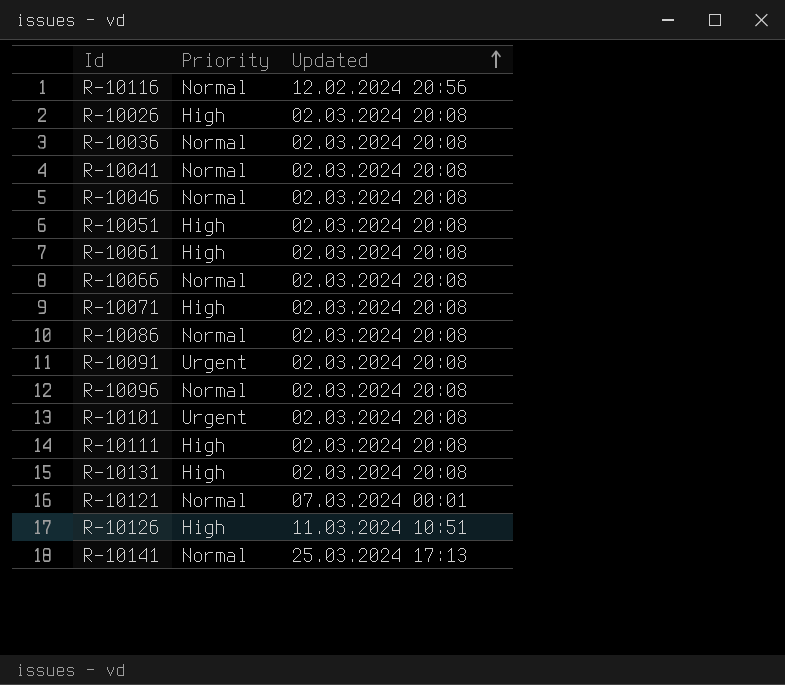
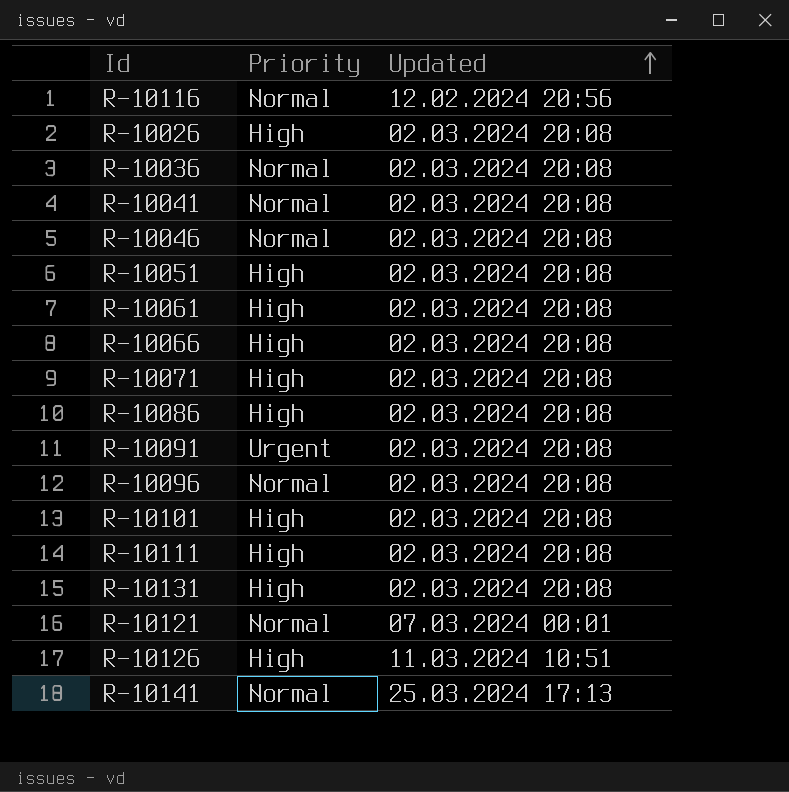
R-10066 | Priority: Normal -> High
R-10086 | Priority: Normal -> High
R-10101 | Priority: Urgent -> High

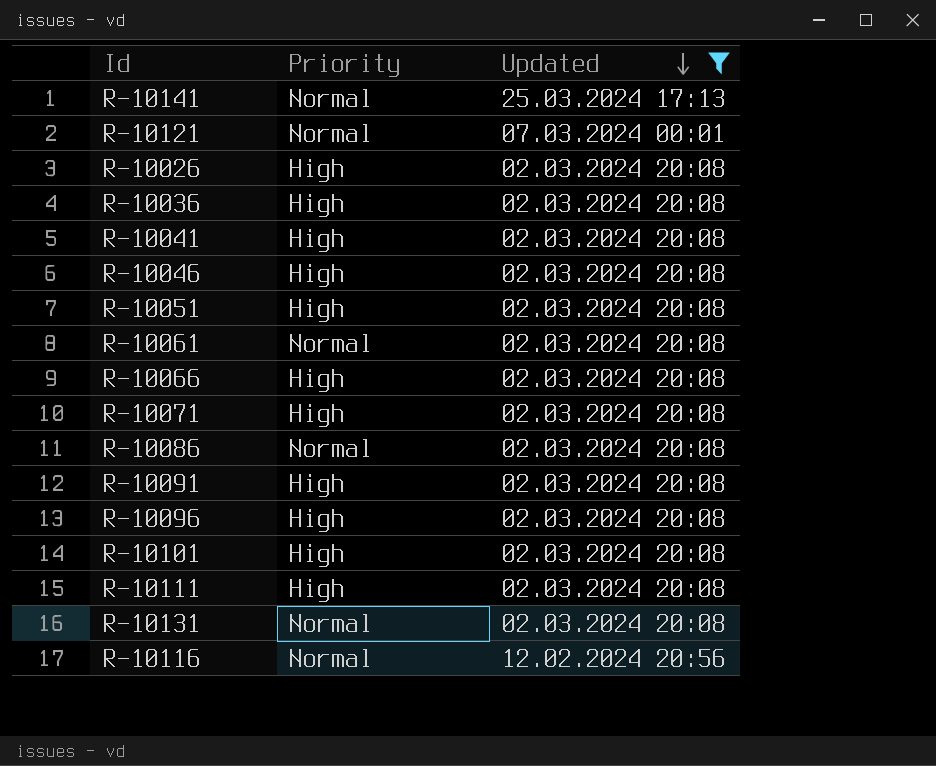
filter: none -> Updated != 11.03.2024 10:51
row order: Updated ascending -> Updated descending
R-10036 | Priority: Normal -> High
R-10041 | Priority: Normal -> High
R-10046 | Priority: Normal -> High
R-10061 | Priority: High -> Normal
R-10086 | Priority: High -> Normal
R-10091 | Priority: Urgent -> High
R-10096 | Priority: Normal -> High
R-10131 | Priority: High -> Normal

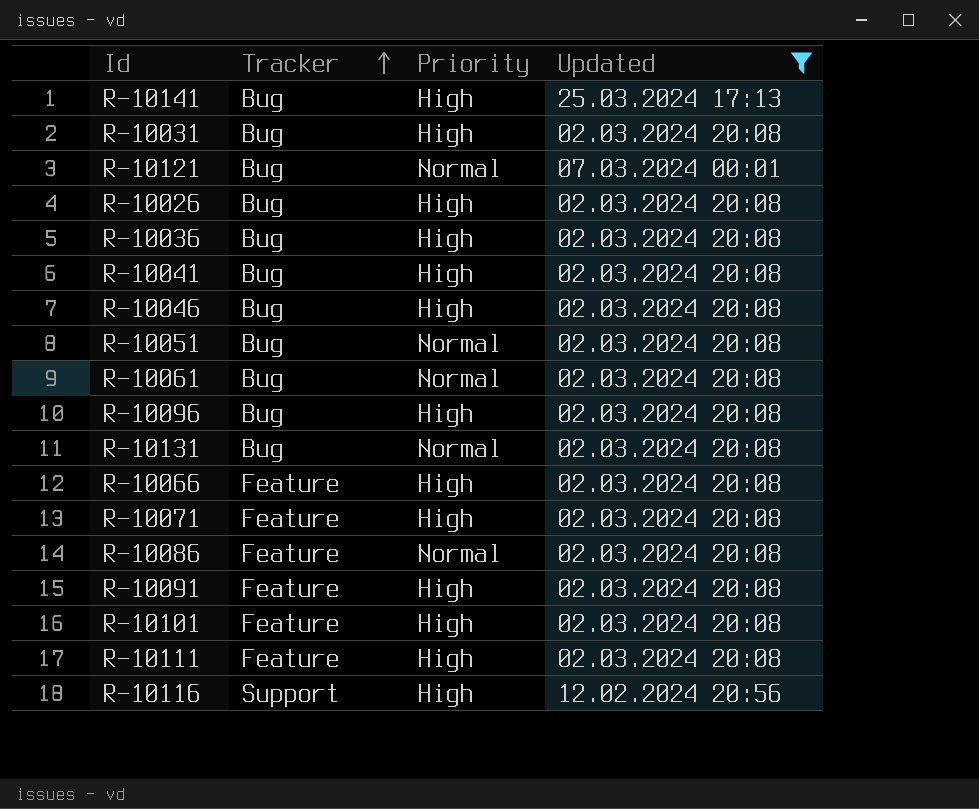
row order: Updated descending -> Tracker ascending
column Tracker | position: none -> 2
R-10141 | Priority: Normal -> High
row R-10031: none -> Bug | High | 02.03.2024 20:08
R-10051 | Priority: High -> Normal
R-10116 | Priority: Normal -> High

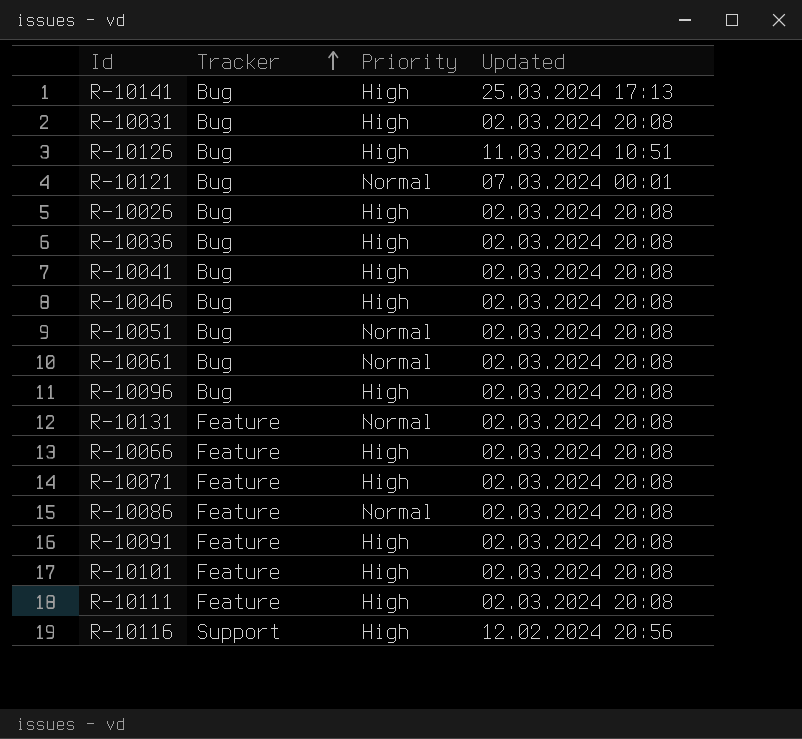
filter: Updated != 11.03.2024 10:51 -> none
R-10131 | Tracker: Bug -> Feature

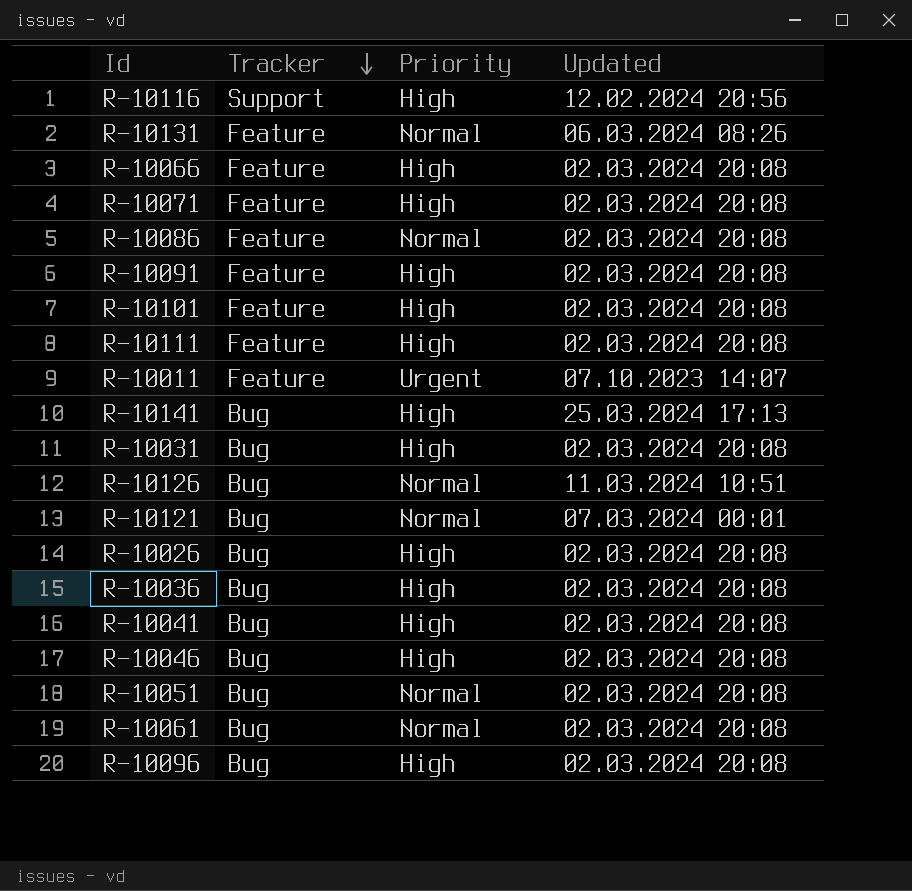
row order: Tracker ascending -> Tracker descending
R-10131 | Updated: 02.03.2024 20:08 -> 06.03.2024 08:26
row R-10011: none -> Feature | Urgent | 07.10.2023 14:07
R-10126 | Priority: High -> Normal

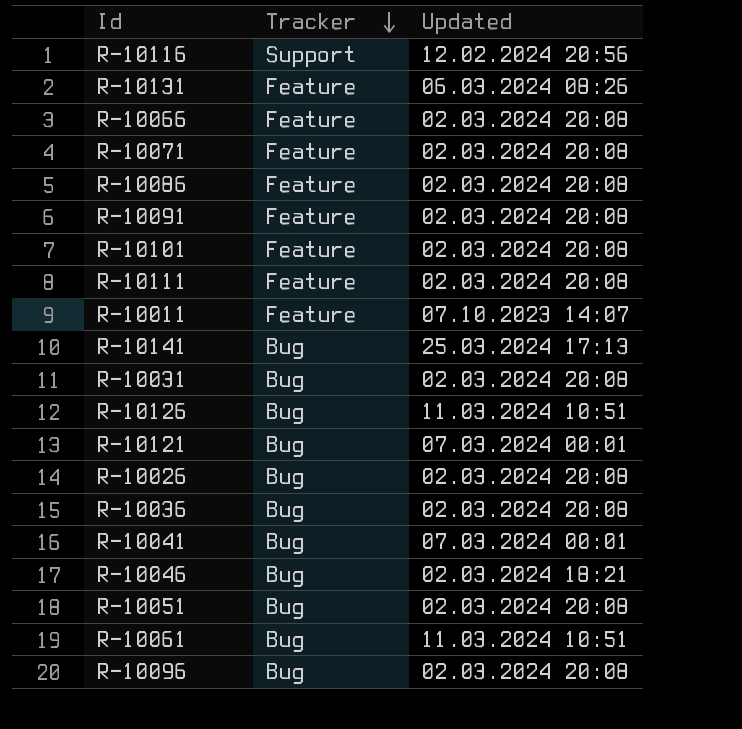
column Priority | position: 3 -> none
R-10041 | Updated: 02.03.2024 20:08 -> 07.03.2024 00:01
R-10046 | Updated: 02.03.2024 20:08 -> 02.03.2024 18:21
R-10061 | Updated: 02.03.2024 20:08 -> 11.03.2024 10:51

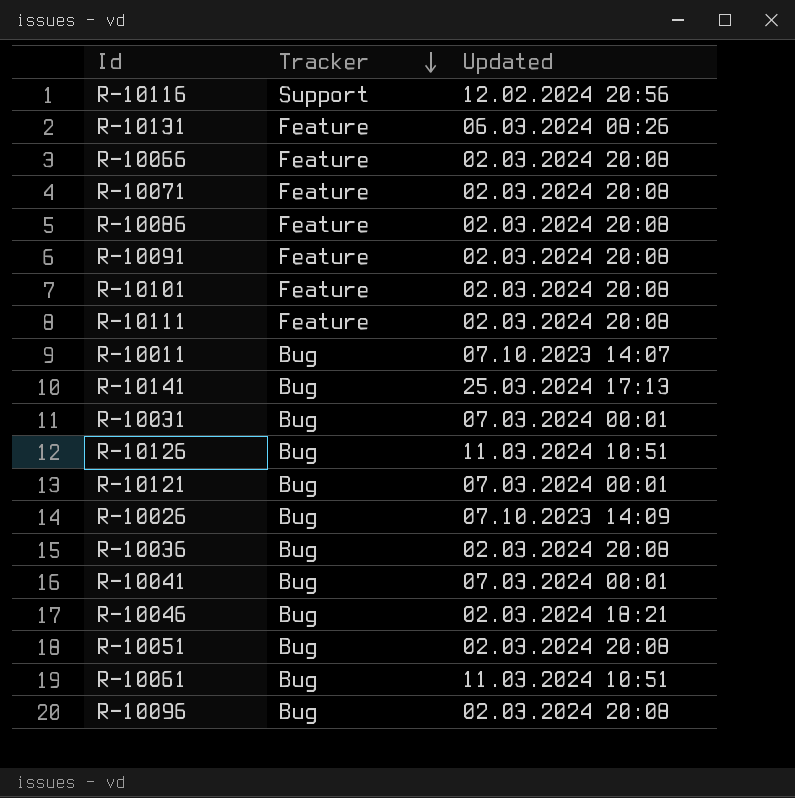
R-10011 | Tracker: Feature -> Bug
R-10031 | Updated: 02.03.2024 20:08 -> 07.03.2024 00:01
R-10026 | Updated: 02.03.2024 20:08 -> 07.10.2023 14:09

